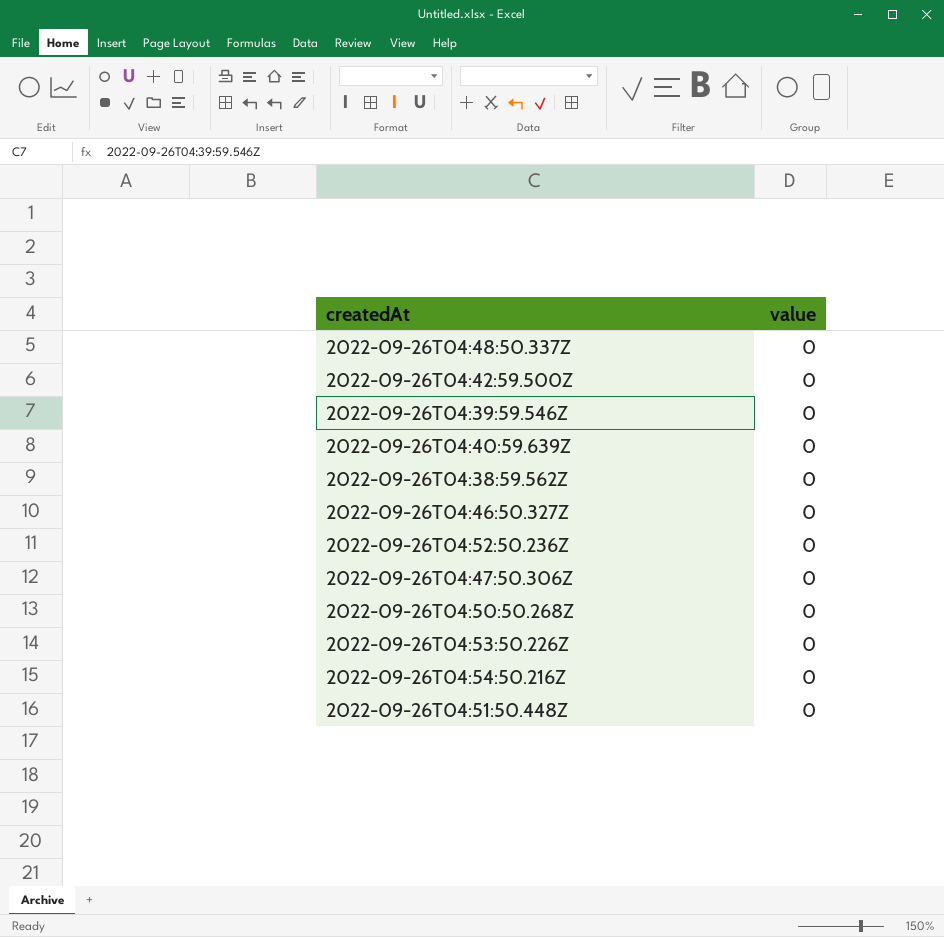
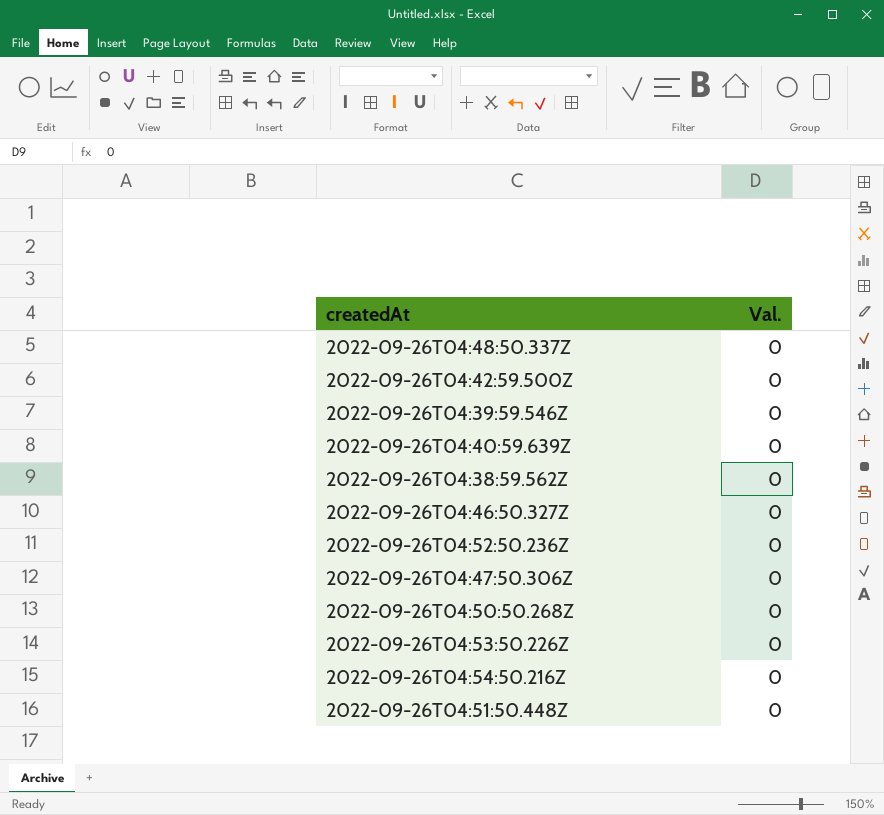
column name: value -> Val.

